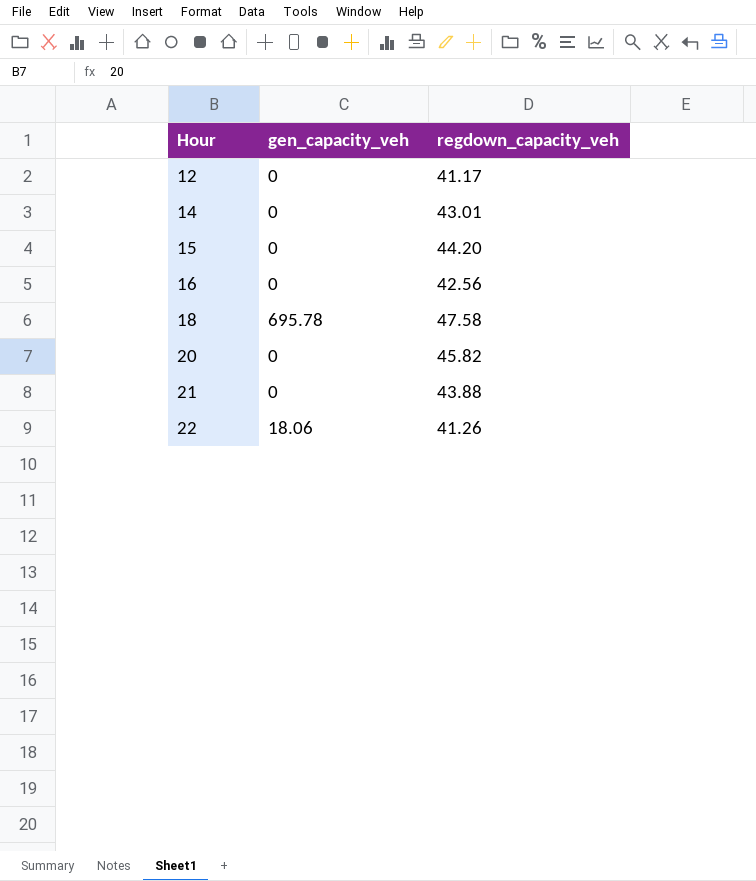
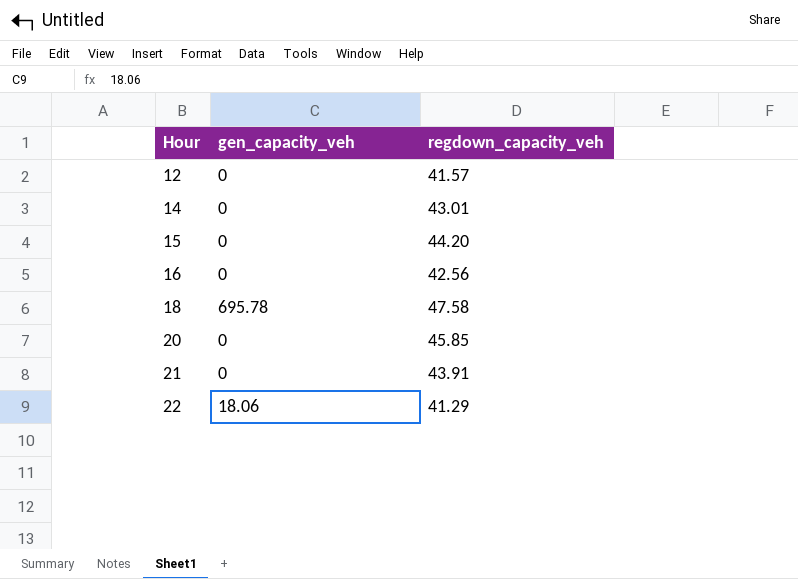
12 | regdown_capacity_veh: 41.17 -> 41.57
20 | regdown_capacity_veh: 45.82 -> 45.85
21 | regdown_capacity_veh: 43.88 -> 43.91
22 | regdown_capacity_veh: 41.26 -> 41.29

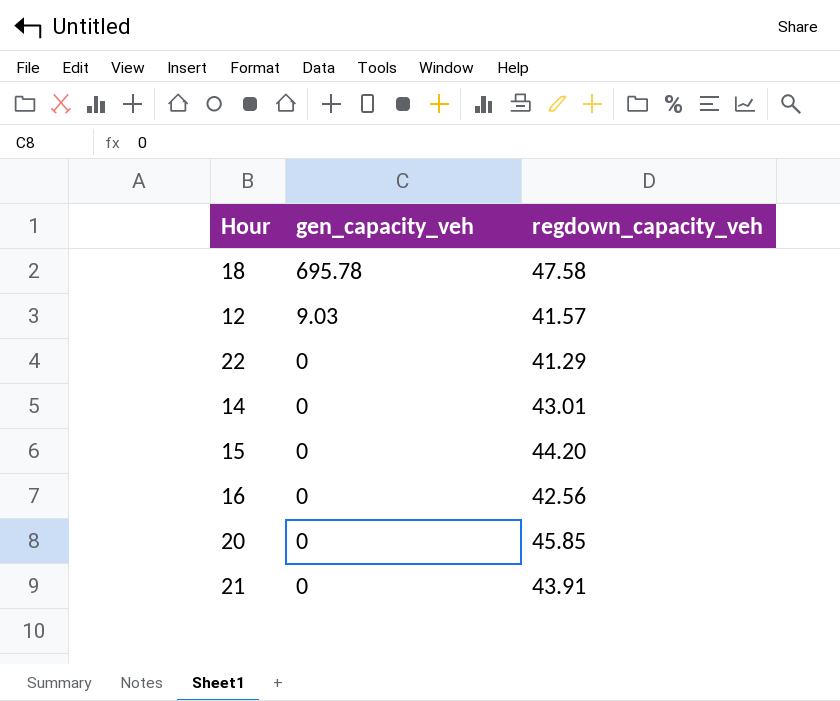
row order: Hour ascending -> gen_capacity_veh descending
12 | gen_capacity_veh: 0 -> 9.03
22 | gen_capacity_veh: 18.06 -> 0

